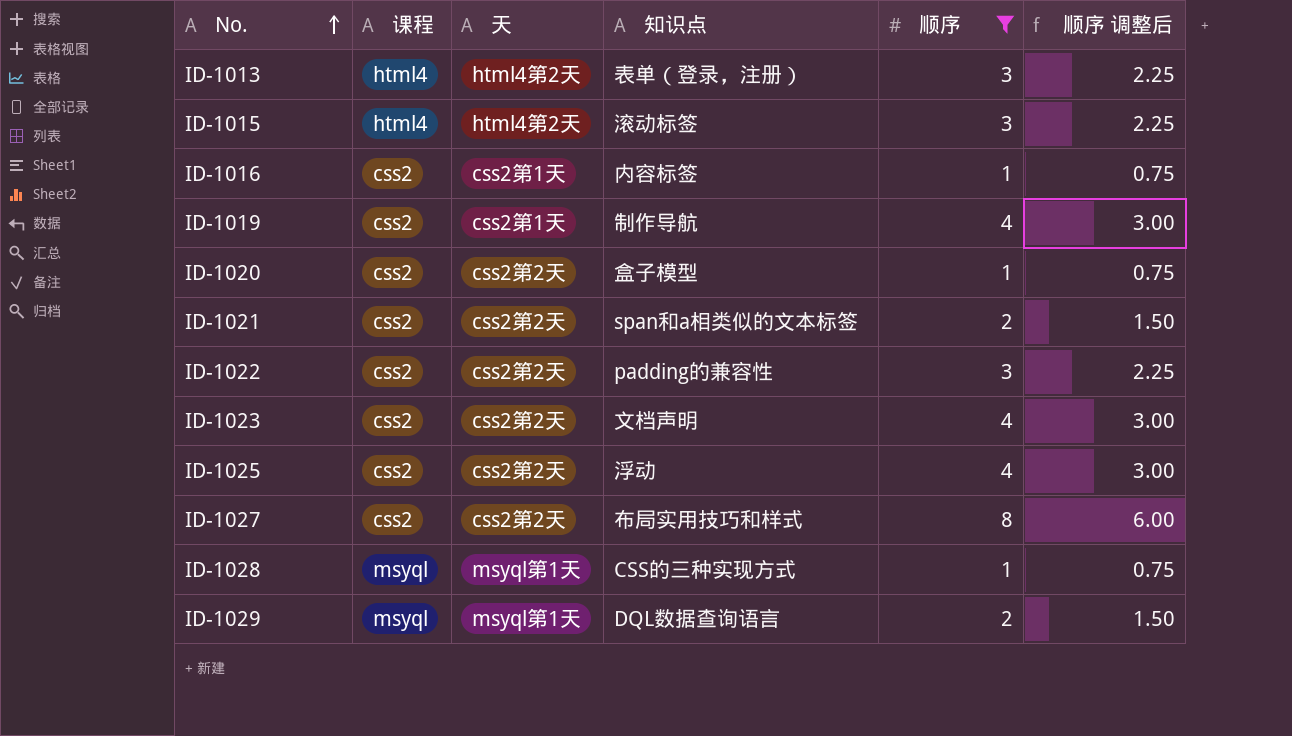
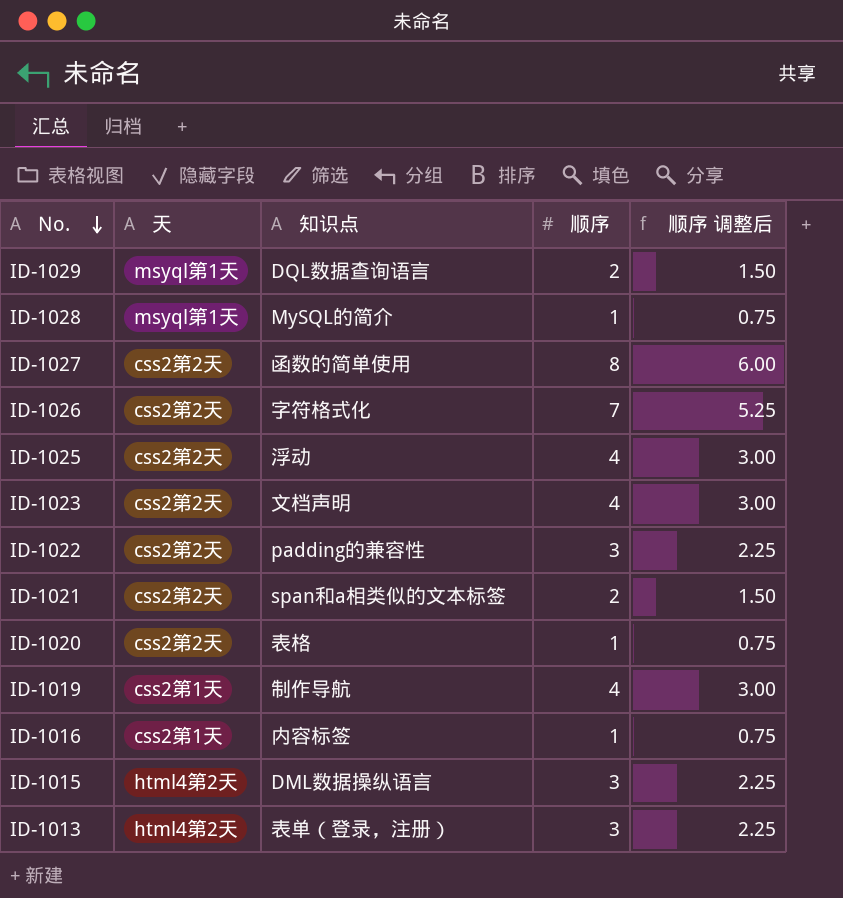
filter: 顺序 != 7 -> none
row order: No. ascending -> No. descending
column 课程 | position: 2 -> none
ID-1028 | 知识点: CSS的三种实现方式 -> MySQL的简介
ID-1027 | 知识点: 布局实用技巧和样式 -> 函数的简单使用
ID-1020 | 知识点: 盒子模型 -> 表格
ID-1015 | 知识点: 滚动标签 -> DML数据操纵语言

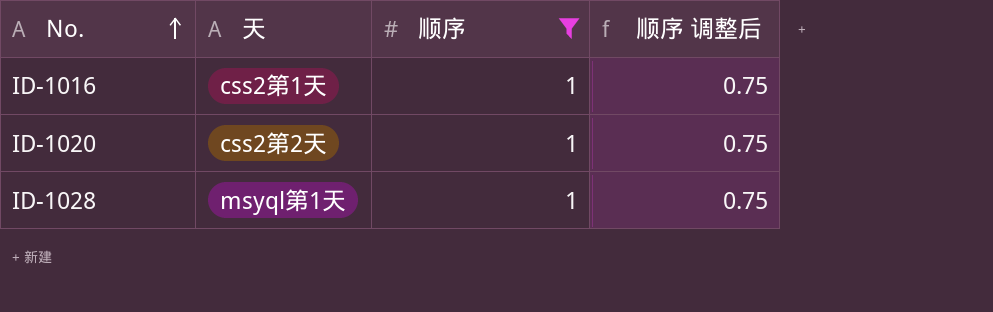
filter: none -> 顺序 = 1
row order: No. descending -> No. ascending
column 知识点 | position: 3 -> none

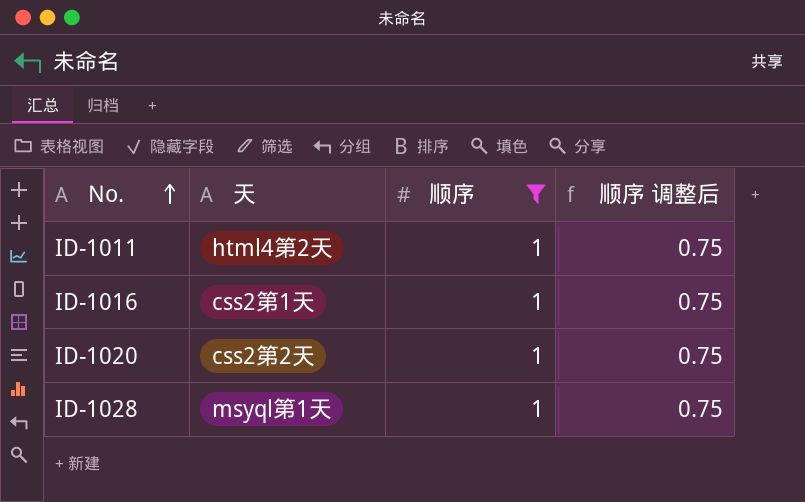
row ID-1011: none -> html4第2天 | 1 | 0.75

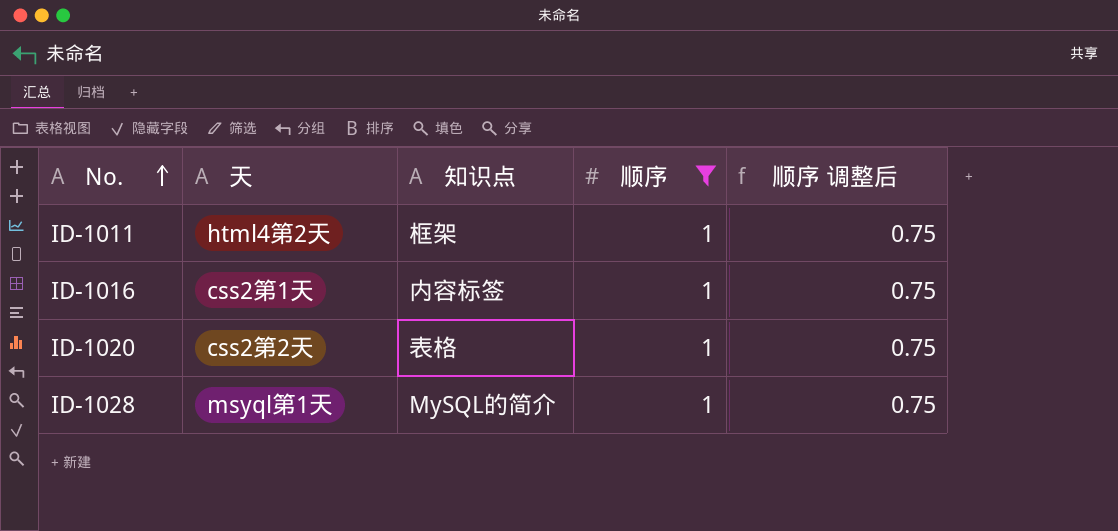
column 知识点 | position: none -> 3

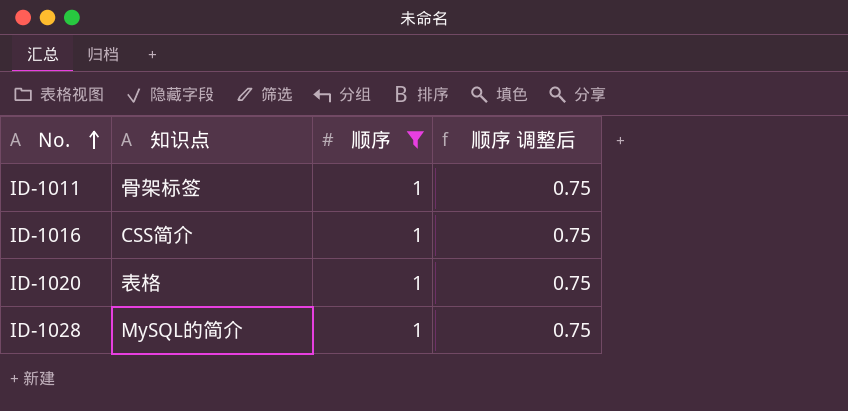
column 天 | position: 2 -> none
ID-1011 | 知识点: 框架 -> 骨架标签
ID-1016 | 知识点: 内容标签 -> CSS简介

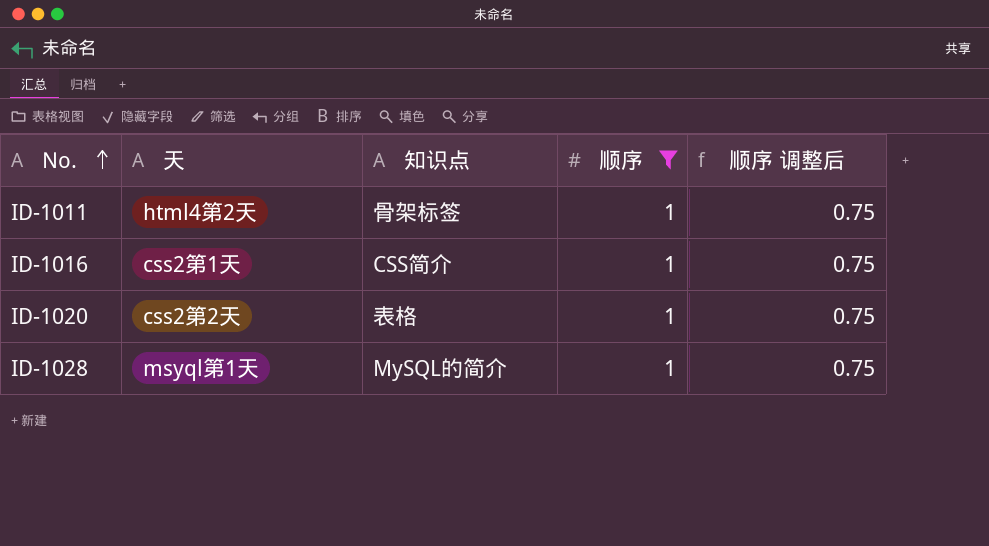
column 天 | position: none -> 2

